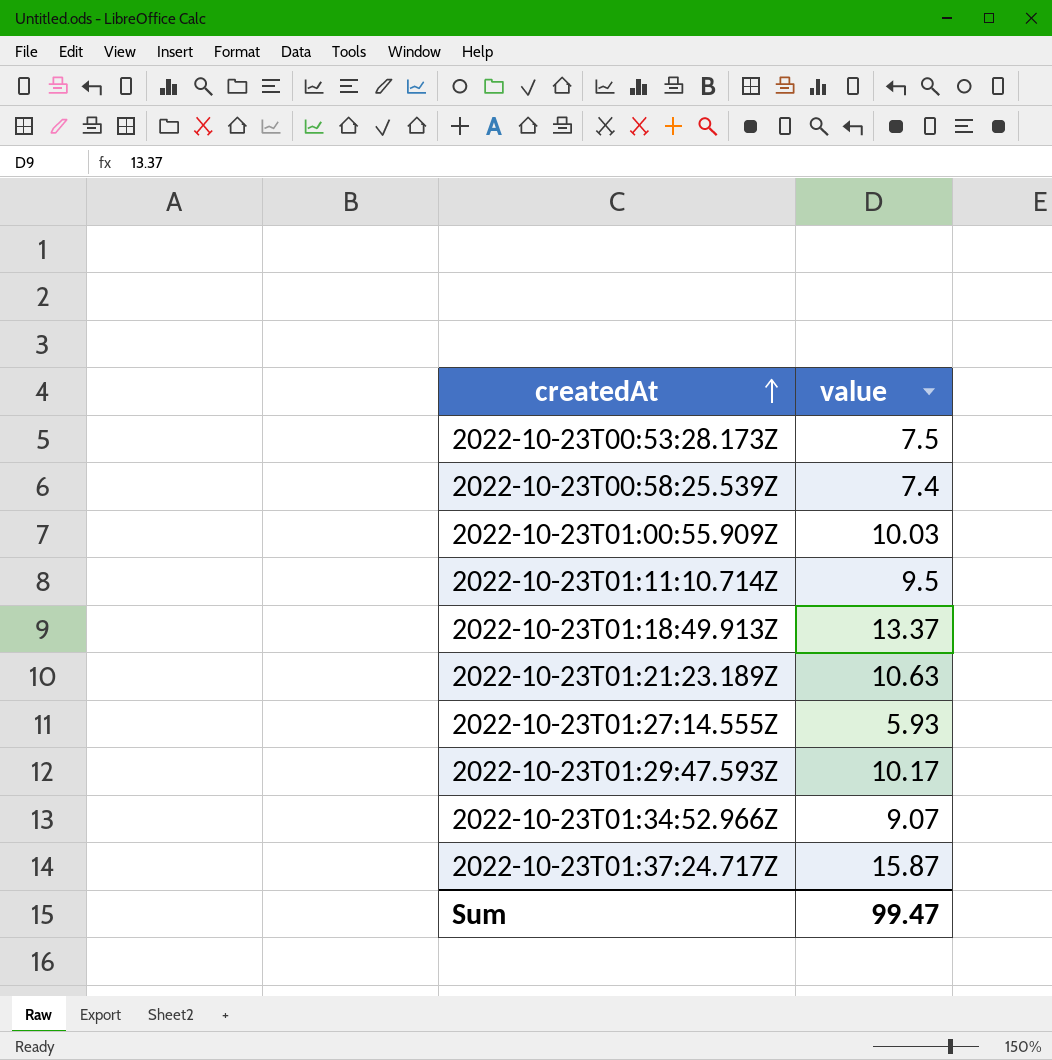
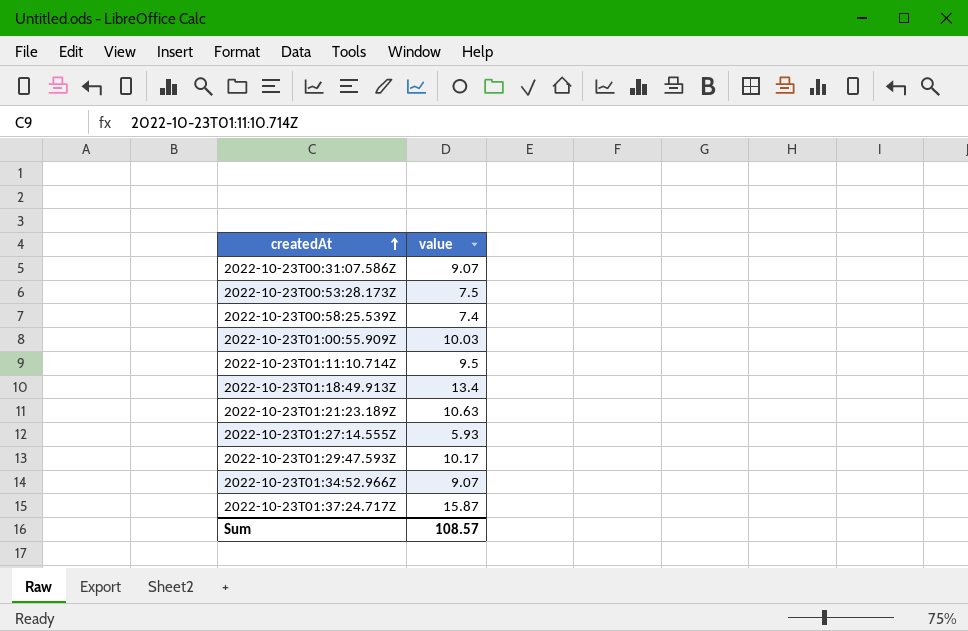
row 2022-10-23T00:31:07.586Z: none -> 9.07
2022-10-23T01:18:49.913Z | value: 13.37 -> 13.4
Sum | value: 99.47 -> 108.57

